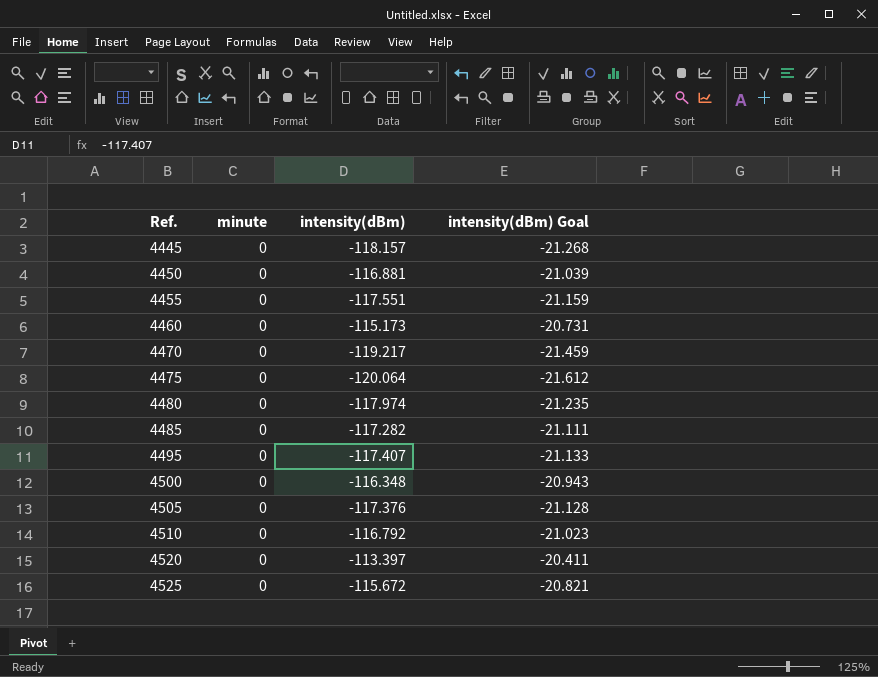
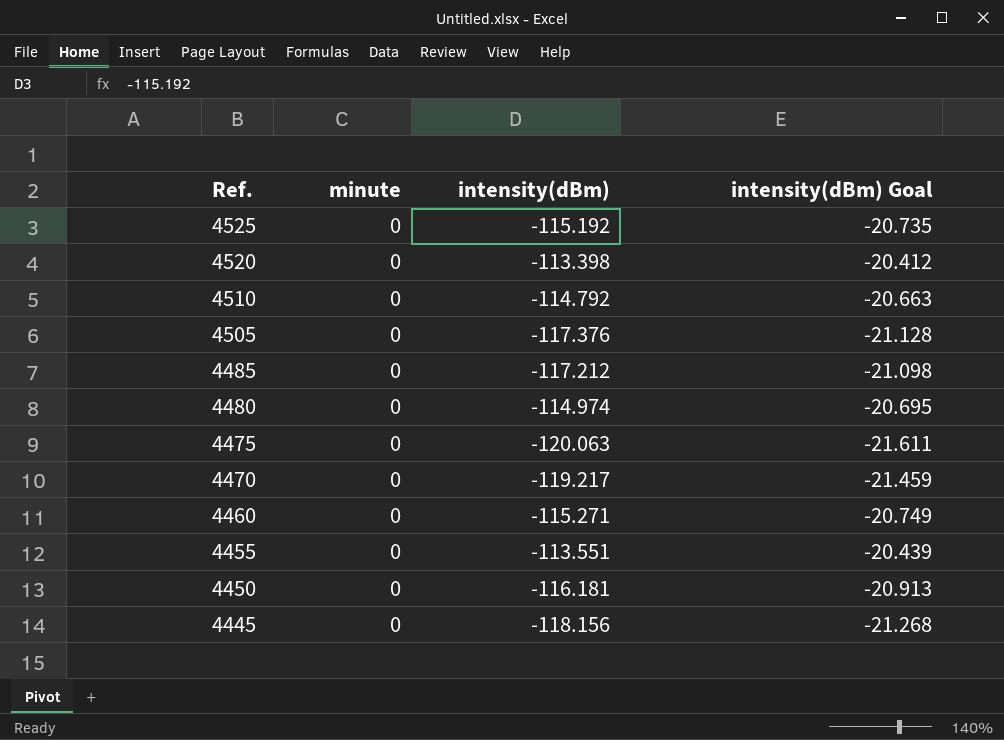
row order: Ref. ascending -> Ref. descending
row 4495: 0 | -117.407 | -21.133 -> none
row 4500: 0 | -116.348 | -20.943 -> none
4525 | intensity(dBm): -115.672 -> -115.192
4525 | intensity(dBm) Goal: -20.821 -> -20.735
4520 | intensity(dBm): -113.397 -> -113.398
4520 | intensity(dBm) Goal: -20.411 -> -20.412
4510 | intensity(dBm): -116.792 -> -114.792
4510 | intensity(dBm) Goal: -21.023 -> -20.663
4485 | intensity(dBm): -117.282 -> -117.212
4485 | intensity(dBm) Goal: -21.111 -> -21.098
4480 | intensity(dBm): -117.974 -> -114.974
4480 | intensity(dBm) Goal: -21.235 -> -20.695
4475 | intensity(dBm): -120.064 -> -120.063
4475 | intensity(dBm) Goal: -21.612 -> -21.611
4460 | intensity(dBm): -115.173 -> -115.271
4460 | intensity(dBm) Goal: -20.731 -> -20.749
4455 | intensity(dBm): -117.551 -> -113.551
4455 | intensity(dBm) Goal: -21.159 -> -20.439
4450 | intensity(dBm): -116.881 -> -116.181
4450 | intensity(dBm) Goal: -21.039 -> -20.913
4445 | intensity(dBm): -118.157 -> -118.156

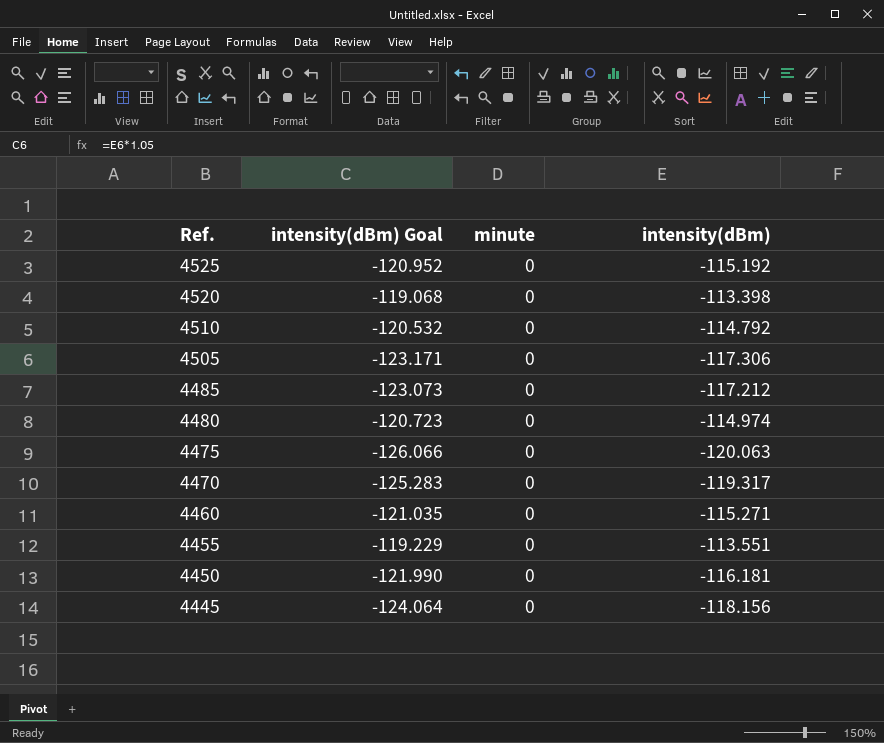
column intensity(dBm) Goal | formula: [intensity(dBm)] * 0.18 -> [intensity(dBm)] * 1.05
column intensity(dBm) Goal | position: 4 -> 2
4505 | intensity(dBm): -117.376 -> -117.306
4470 | intensity(dBm): -119.217 -> -119.317

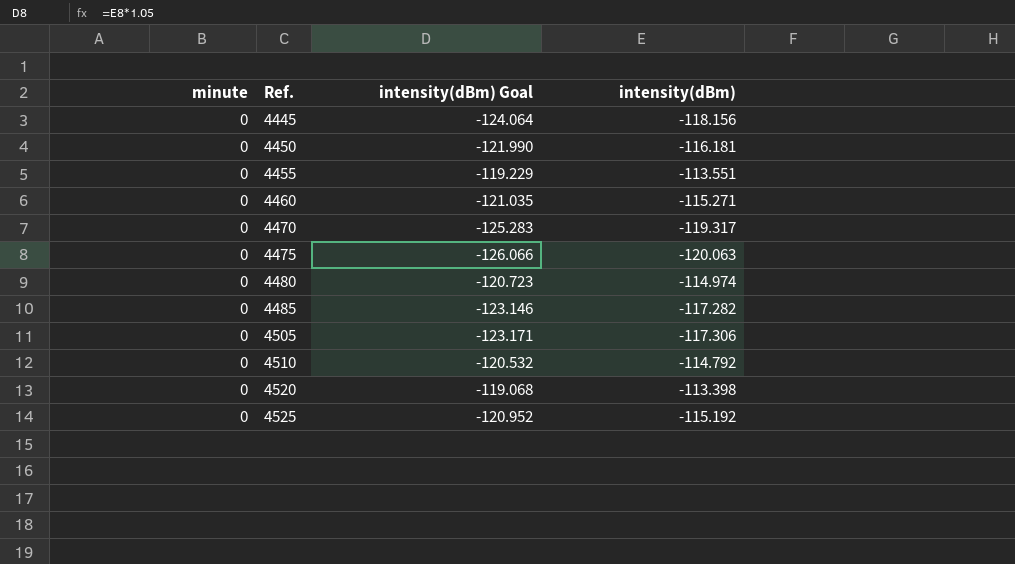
row order: Ref. descending -> Ref. ascending
column minute | position: 3 -> 1
4485 | intensity(dBm) Goal: -123.073 -> -123.146
4485 | intensity(dBm): -117.212 -> -117.282

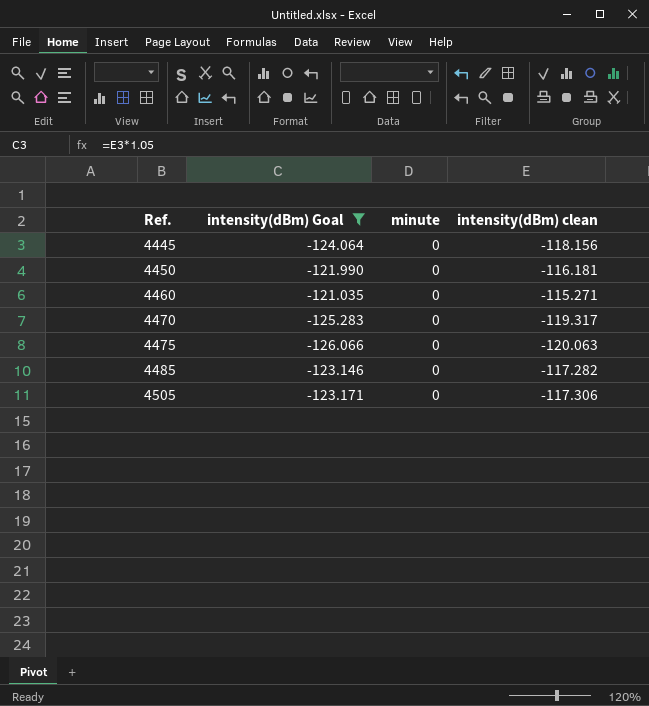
filter: none -> intensity(dBm) Goal <= -121.035
column minute | position: 1 -> 3
column name: intensity(dBm) -> intensity(dBm) clean

